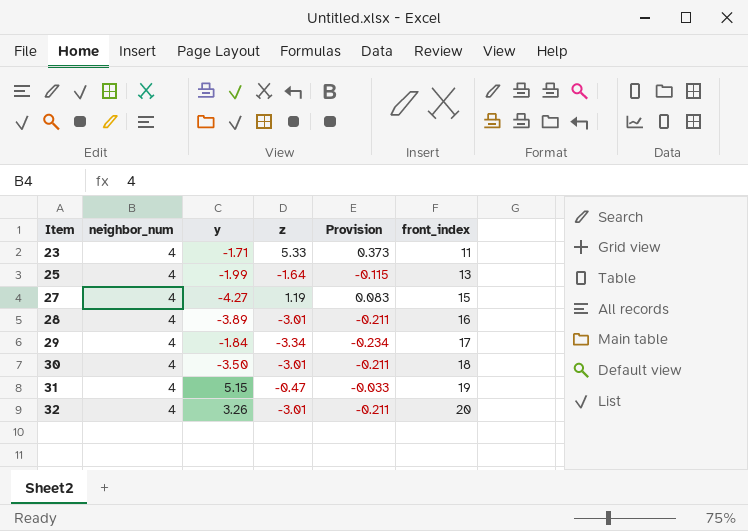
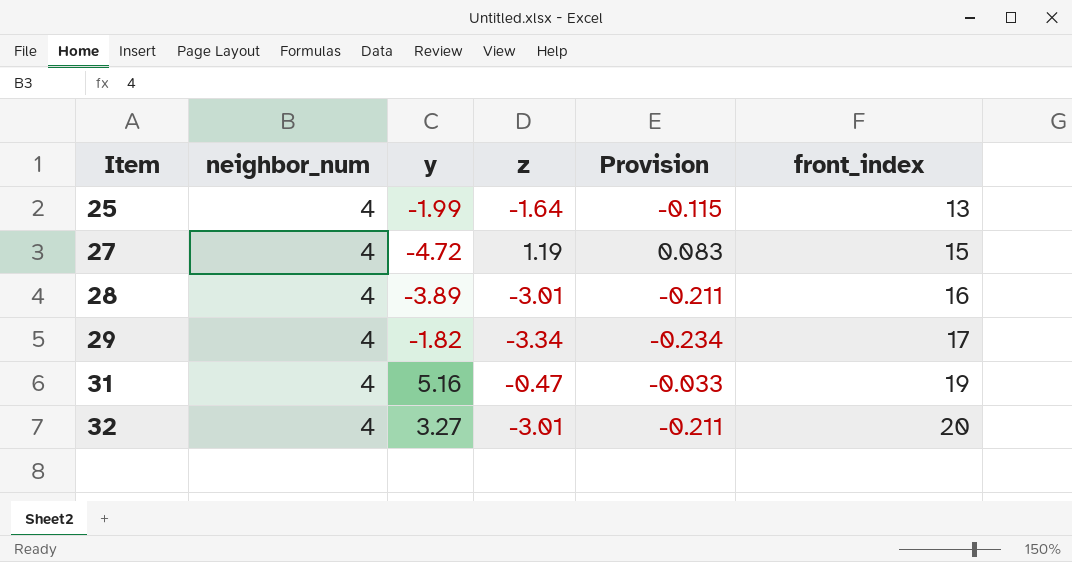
row 23: 4 | -1.71 | 5.33 | 0.373 | 11 -> none
row 30: 4 | -3.50 | -3.01 | -0.211 | 18 -> none
27 | y: -4.27 -> -4.72
29 | y: -1.84 -> -1.82
31 | y: 5.15 -> 5.16
32 | y: 3.26 -> 3.27

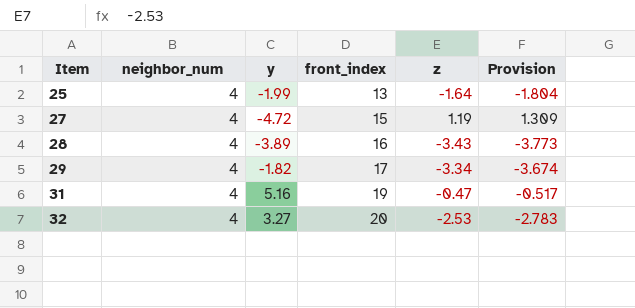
column front_index | position: 6 -> 4
column Provision | formula: [z] * 0.07 -> [z] * 1.1
28 | z: -3.01 -> -3.43
32 | z: -3.01 -> -2.53

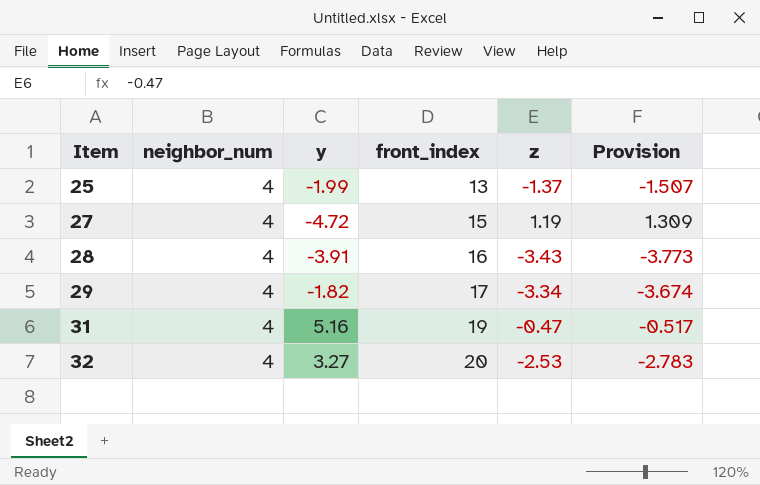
25 | z: -1.64 -> -1.37
25 | Provision: -1.804 -> -1.507
28 | y: -3.89 -> -3.91

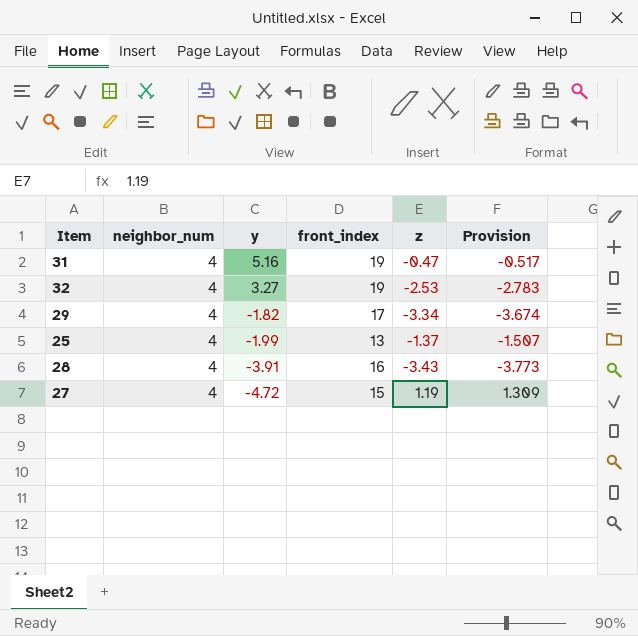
row order: Item ascending -> y descending
32 | front_index: 20 -> 19

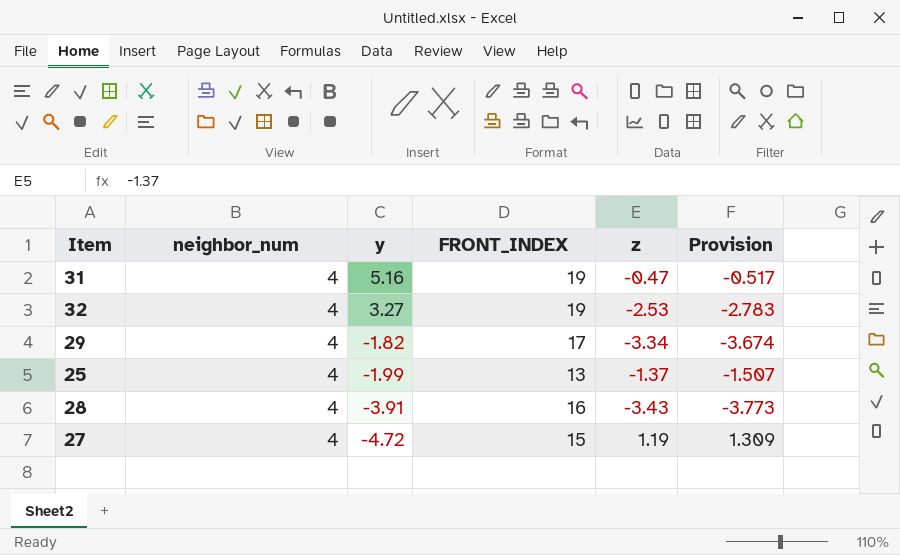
column name: front_index -> FRONT_INDEX

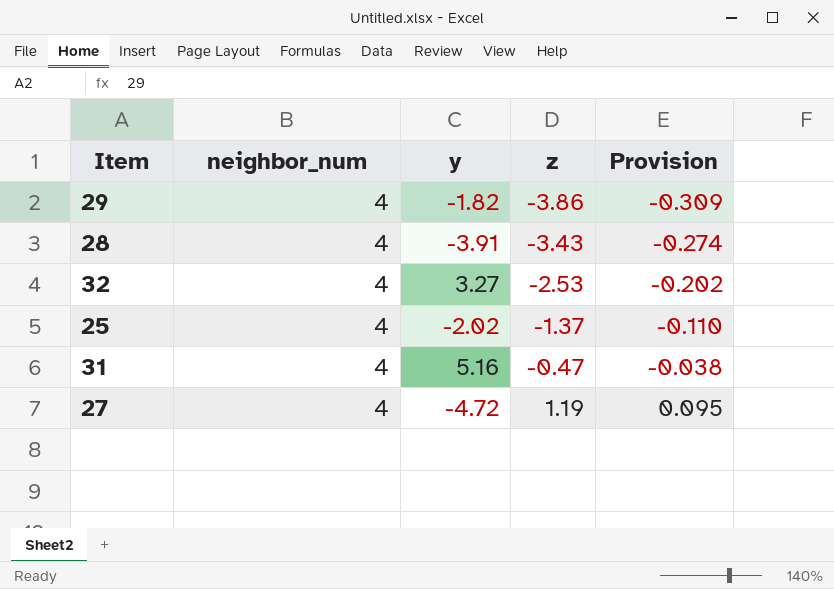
row order: y descending -> z ascending
column FRONT_INDEX | position: 4 -> none
column Provision | formula: [z] * 1.1 -> [z] * 0.08
29 | z: -3.34 -> -3.86
25 | y: -1.99 -> -2.02

